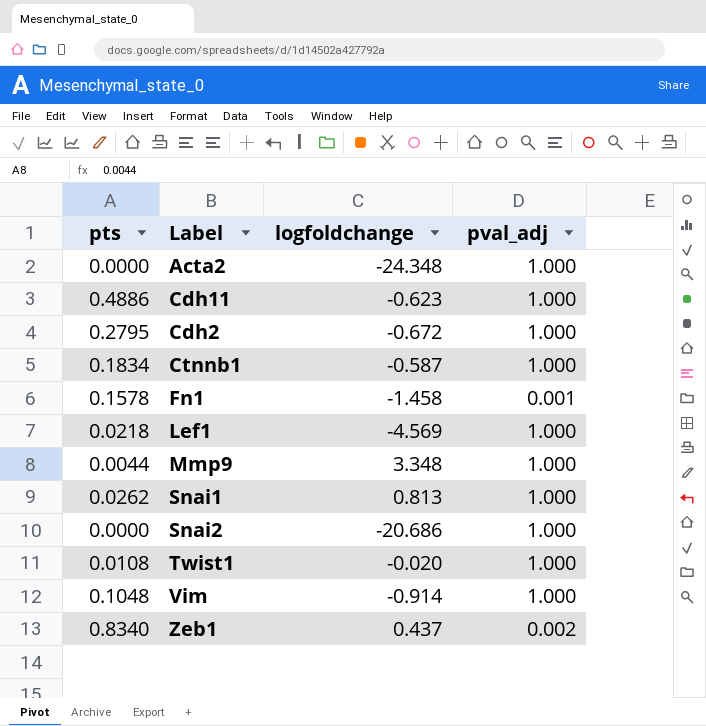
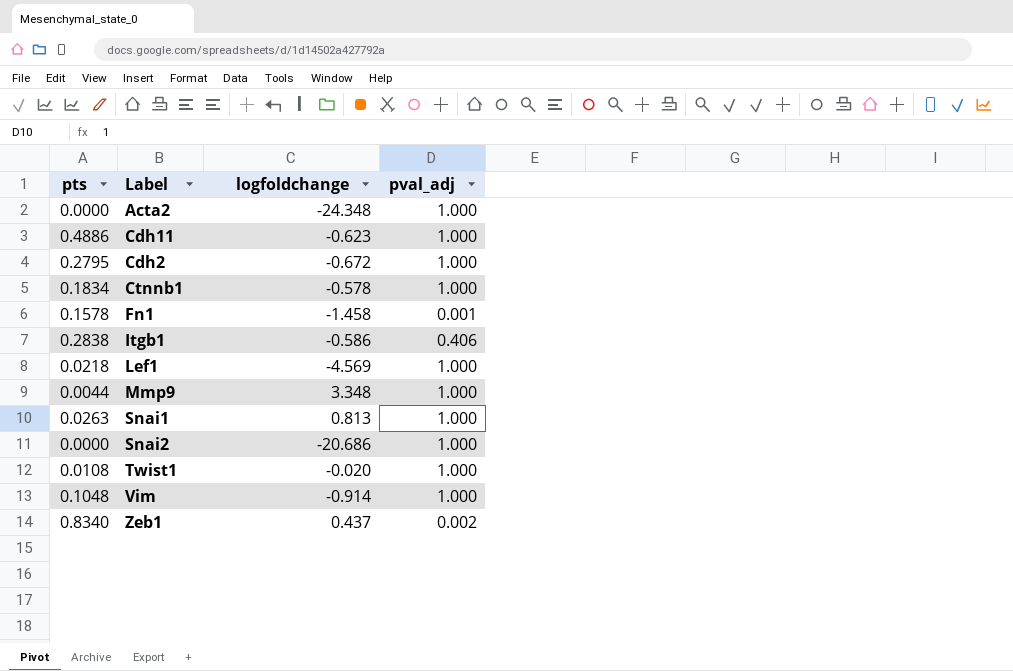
Ctnnb1 | logfoldchange: -0.587 -> -0.578
row Itgb1: none -> 0.2838 | -0.586 | 0.406
Snai1 | pts: 0.0262 -> 0.0263

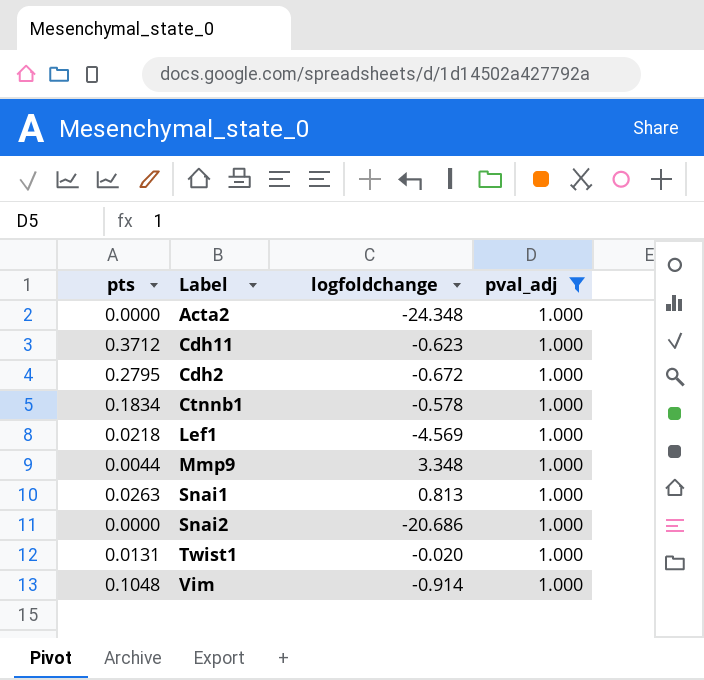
filter: none -> pval_adj = 1.000
Cdh11 | pts: 0.4886 -> 0.3712
Twist1 | pts: 0.0108 -> 0.0131

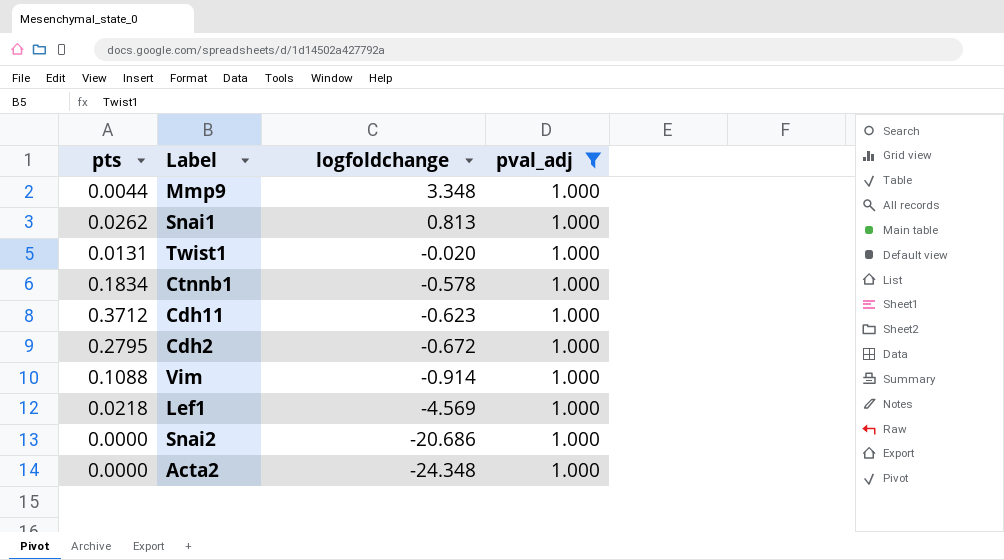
row order: none -> logfoldchange descending
Snai1 | pts: 0.0263 -> 0.0262
Vim | pts: 0.1048 -> 0.1088

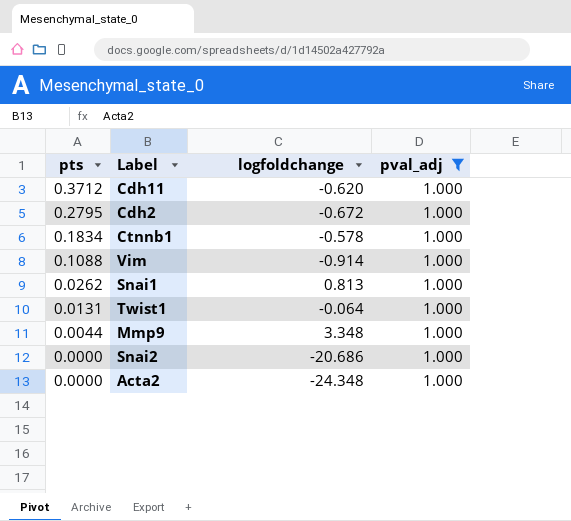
row order: logfoldchange descending -> pts descending
row Lef1: 0.0218 | -4.569 | 1.000 -> none
Cdh11 | logfoldchange: -0.623 -> -0.620
Twist1 | logfoldchange: -0.020 -> -0.064

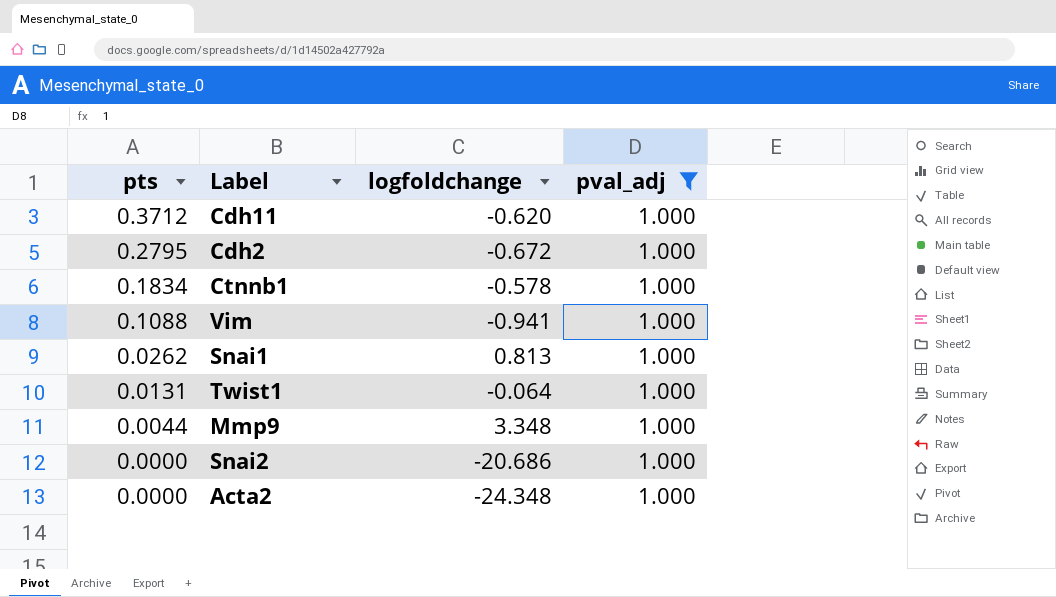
Vim | logfoldchange: -0.914 -> -0.941

